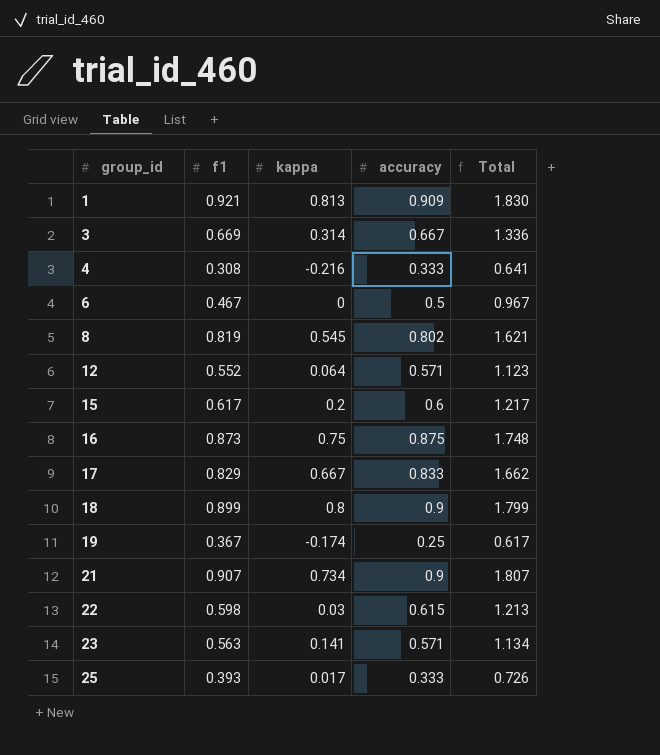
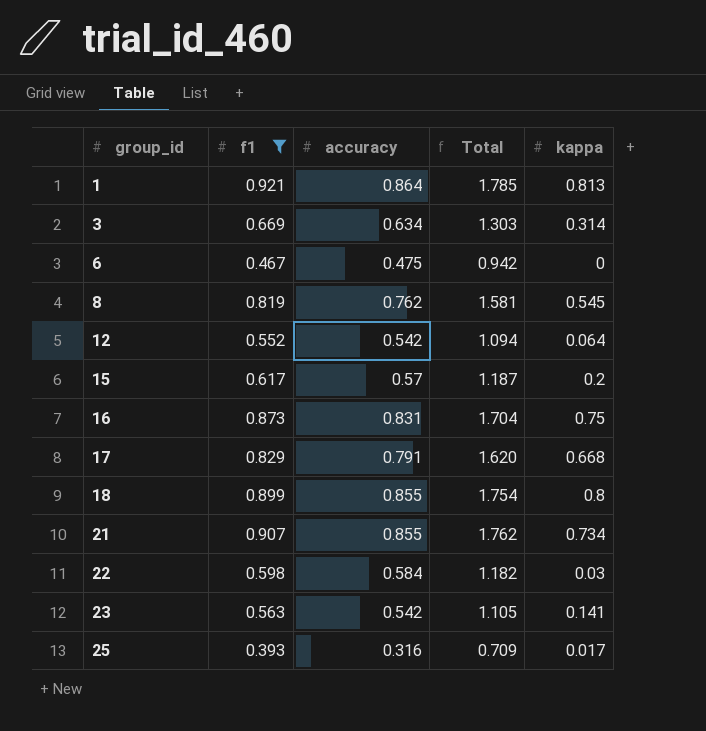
filter: none -> f1 >= 0.393
column kappa | position: 3 -> 5
1 | accuracy: 0.909 -> 0.864
1 | Total: 1.830 -> 1.785
3 | accuracy: 0.667 -> 0.634
3 | Total: 1.336 -> 1.303
6 | accuracy: 0.5 -> 0.475
6 | Total: 0.967 -> 0.942
8 | accuracy: 0.802 -> 0.762
8 | Total: 1.621 -> 1.581
12 | accuracy: 0.571 -> 0.542
12 | Total: 1.123 -> 1.094
15 | accuracy: 0.6 -> 0.57
15 | Total: 1.217 -> 1.187
16 | accuracy: 0.875 -> 0.831
16 | Total: 1.748 -> 1.704
17 | accuracy: 0.833 -> 0.791
17 | Total: 1.662 -> 1.620
17 | kappa: 0.667 -> 0.668
18 | accuracy: 0.9 -> 0.855
18 | Total: 1.799 -> 1.754
21 | accuracy: 0.9 -> 0.855
21 | Total: 1.807 -> 1.762
22 | accuracy: 0.615 -> 0.584
22 | Total: 1.213 -> 1.182
23 | accuracy: 0.571 -> 0.542
23 | Total: 1.134 -> 1.105
25 | accuracy: 0.333 -> 0.316
25 | Total: 0.726 -> 0.709

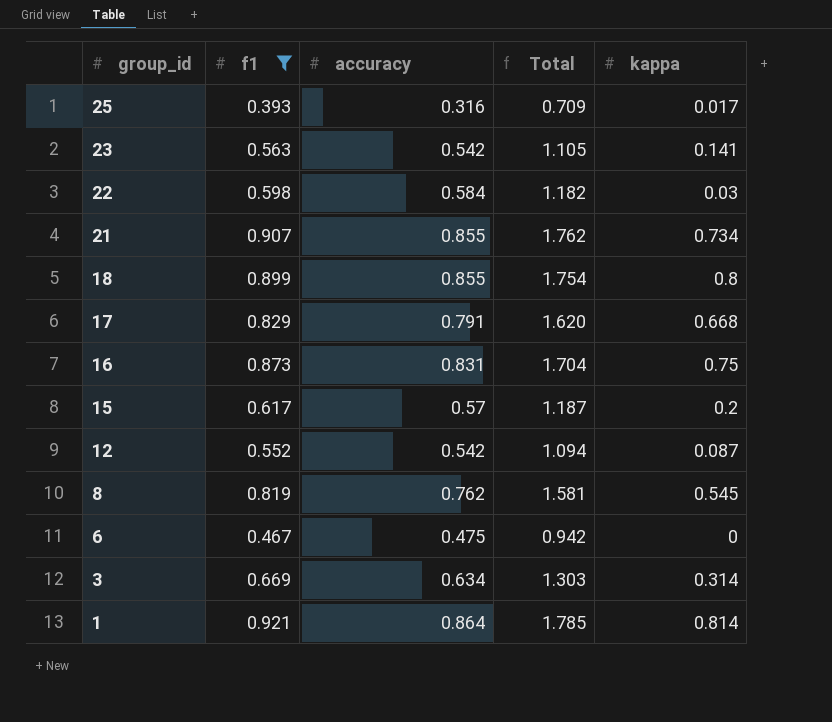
row order: group_id ascending -> group_id descending
12 | kappa: 0.064 -> 0.087
1 | kappa: 0.813 -> 0.814

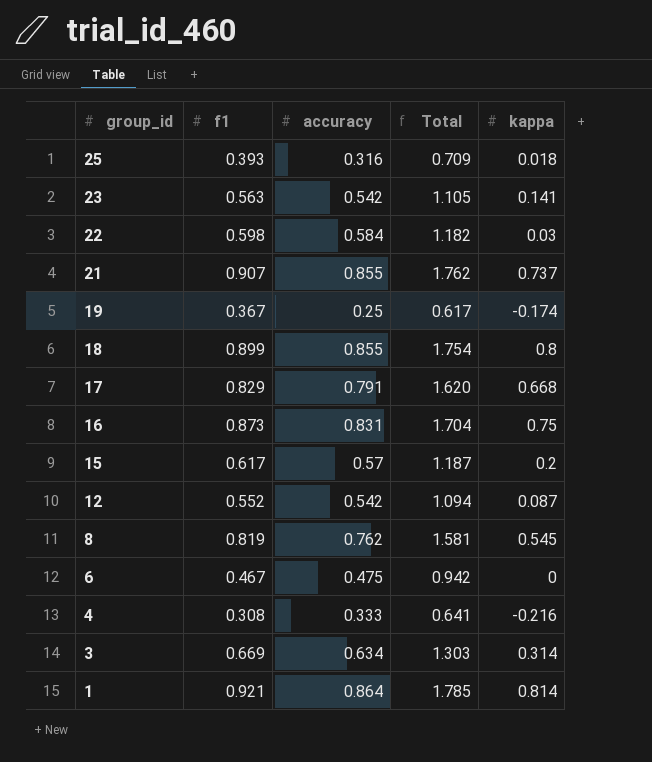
filter: f1 >= 0.393 -> none
25 | kappa: 0.017 -> 0.018
21 | kappa: 0.734 -> 0.737

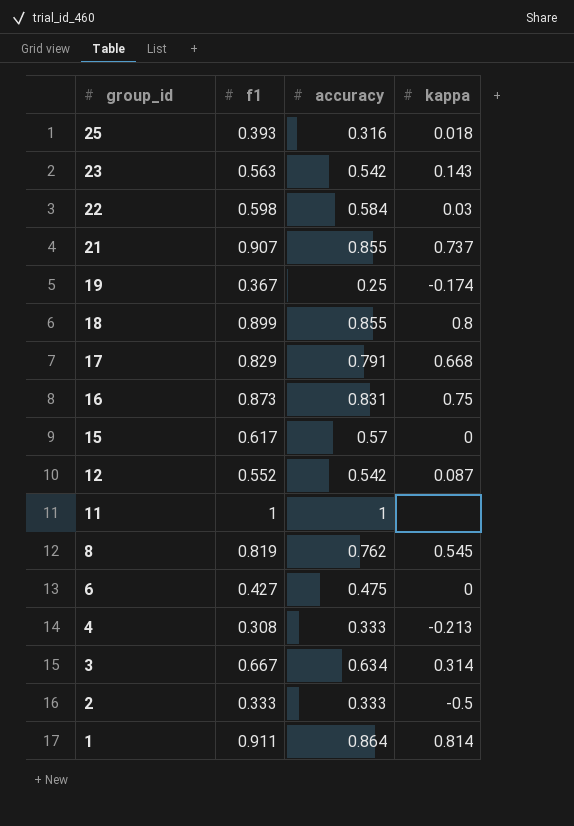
column Total | formula: [f1] + [accuracy] -> none
23 | kappa: 0.141 -> 0.143
15 | kappa: 0.2 -> 0
row 11: none -> 1 | 1 | none
6 | f1: 0.467 -> 0.427
4 | kappa: -0.216 -> -0.213
3 | f1: 0.669 -> 0.667
row 2: none -> 0.333 | 0.333 | -0.5
1 | f1: 0.921 -> 0.911

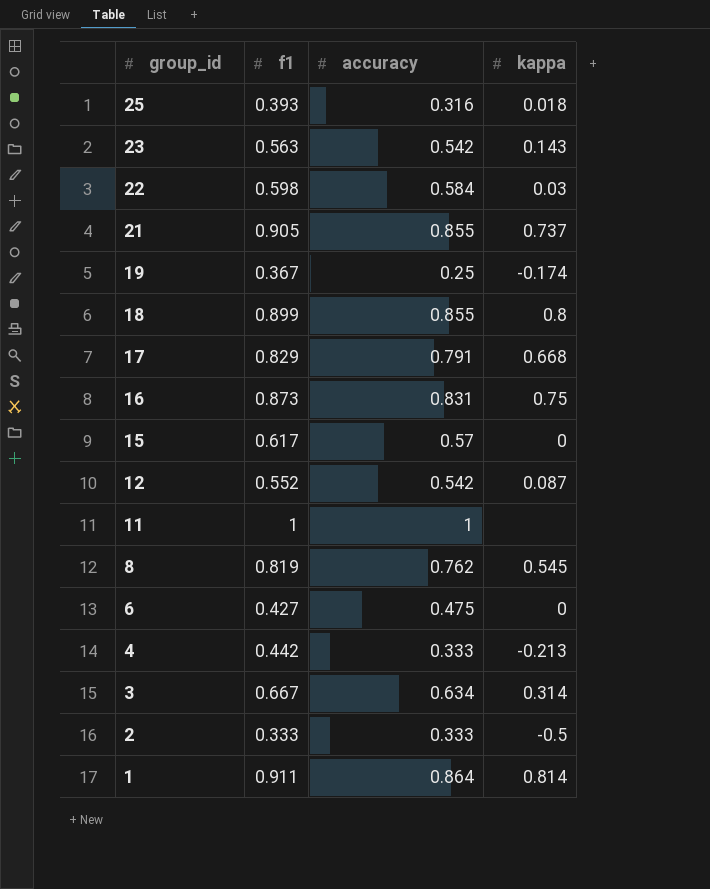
21 | f1: 0.907 -> 0.905
4 | f1: 0.308 -> 0.442

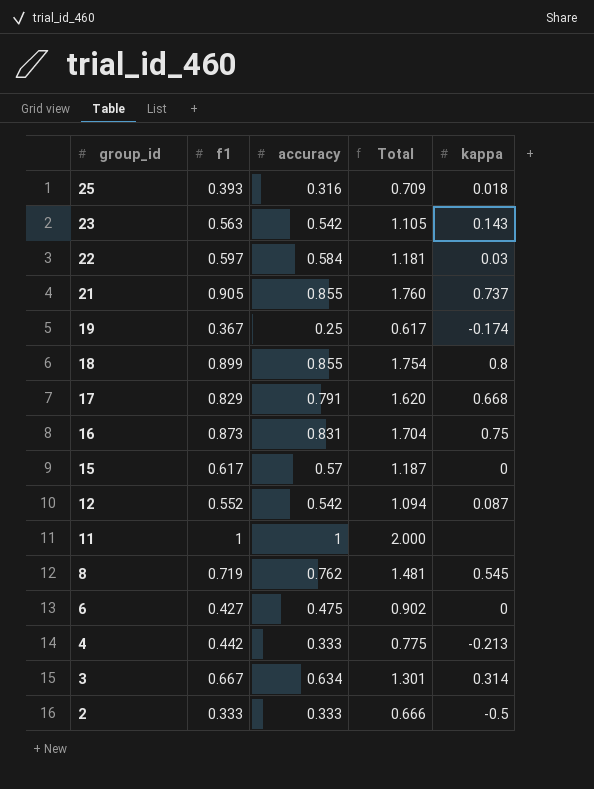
column Total | formula: none -> [f1] + [accuracy]
row 1: 0.911 | 0.864 | 0.814 -> none
22 | f1: 0.598 -> 0.597
8 | f1: 0.819 -> 0.719

